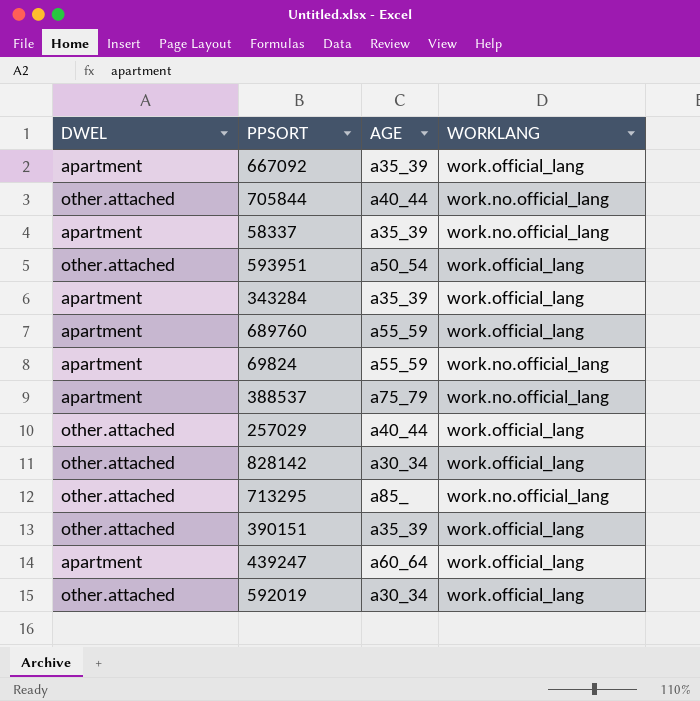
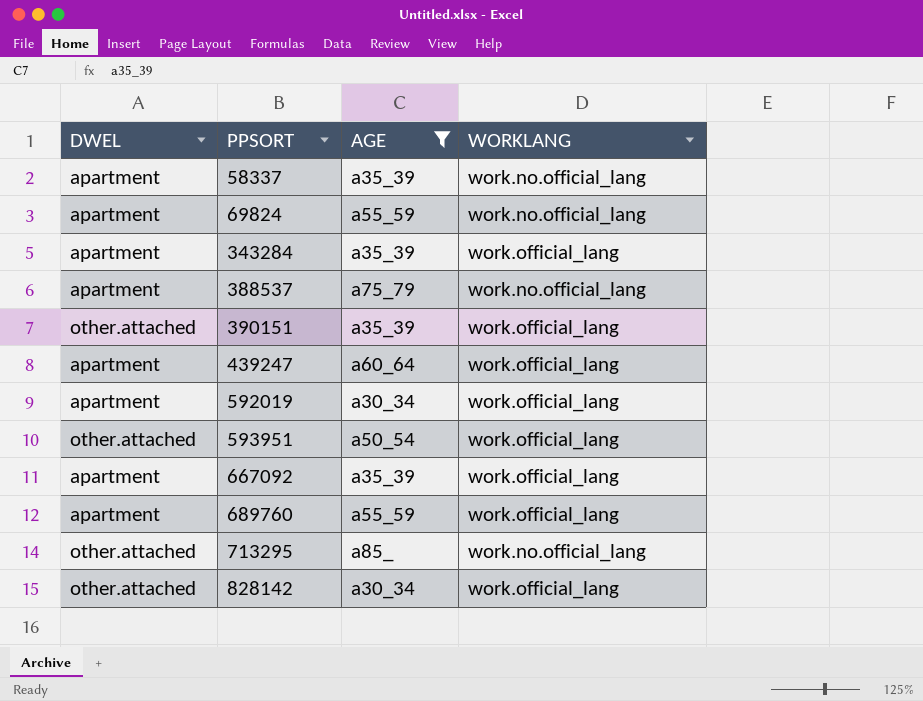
filter: none -> AGE != a40_44
row order: none -> PPSORT ascending
592019 | DWEL: other.attached -> apartment

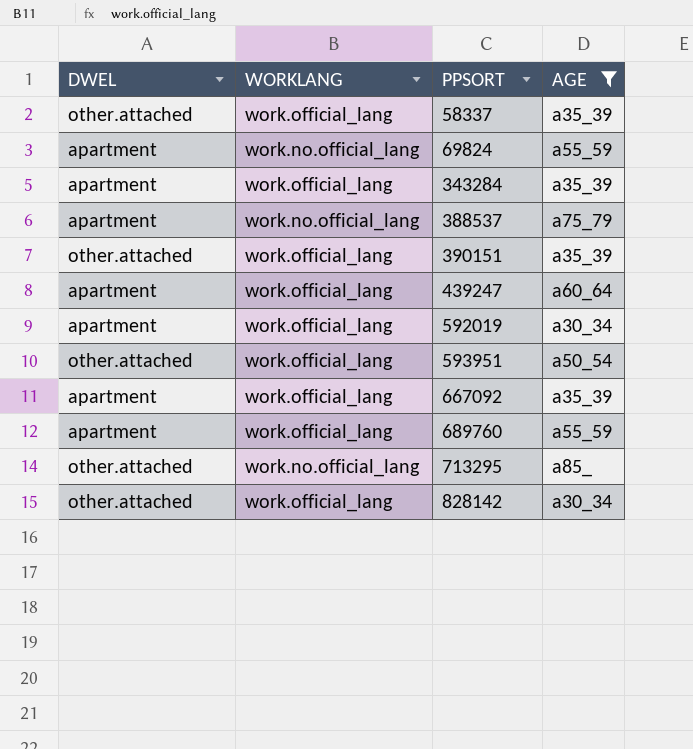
column WORKLANG | position: 4 -> 2
58337 | DWEL: apartment -> other.attached
58337 | WORKLANG: work.no.official_lang -> work.official_lang

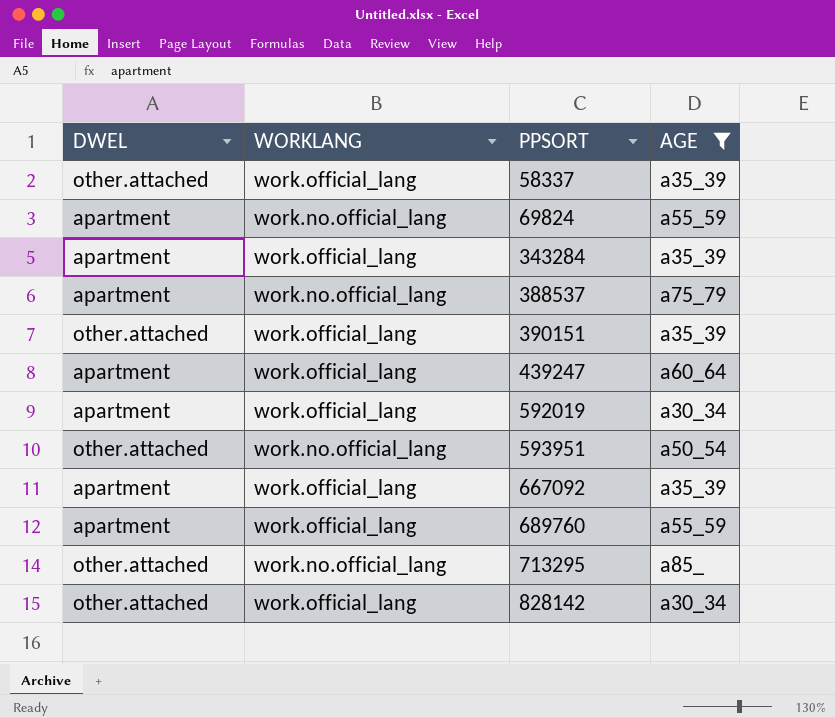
593951 | WORKLANG: work.official_lang -> work.no.official_lang

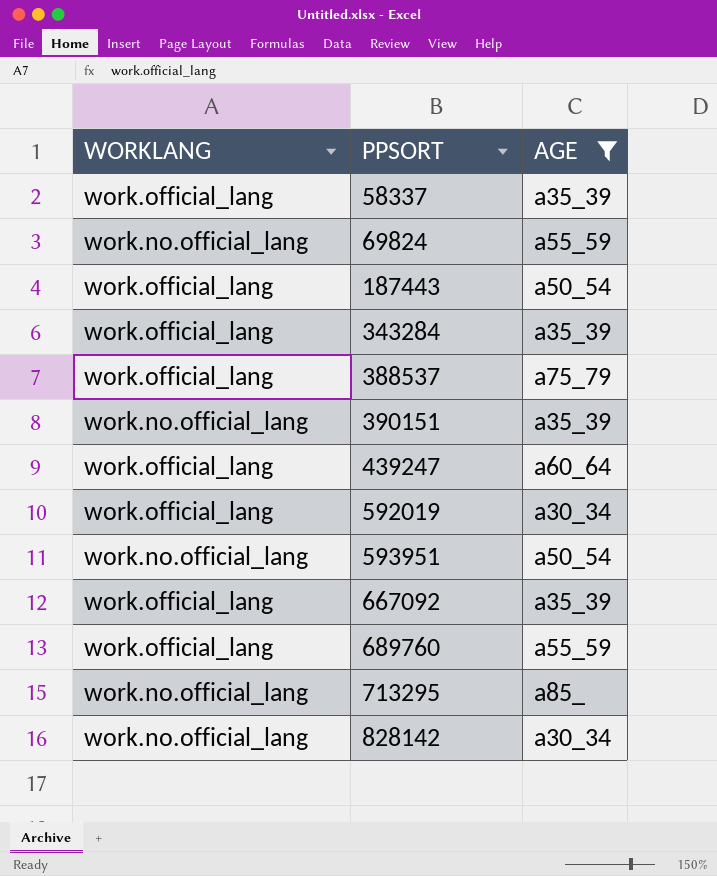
column DWEL | position: 1 -> none
row 187443: none -> work.official_lang | a50_54
388537 | WORKLANG: work.no.official_lang -> work.official_lang
390151 | WORKLANG: work.official_lang -> work.no.official_lang
828142 | WORKLANG: work.official_lang -> work.no.official_lang

